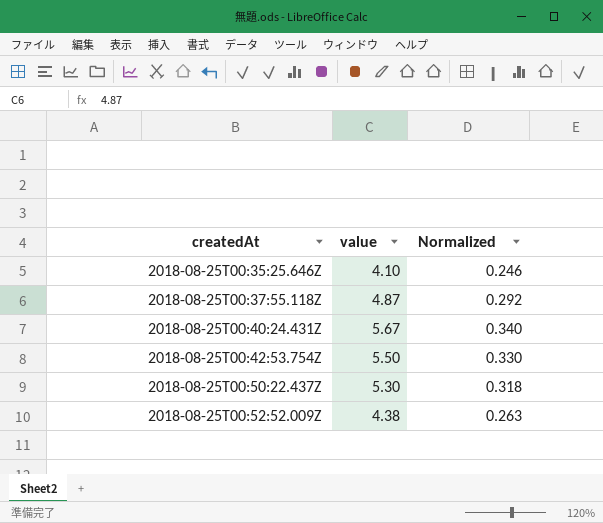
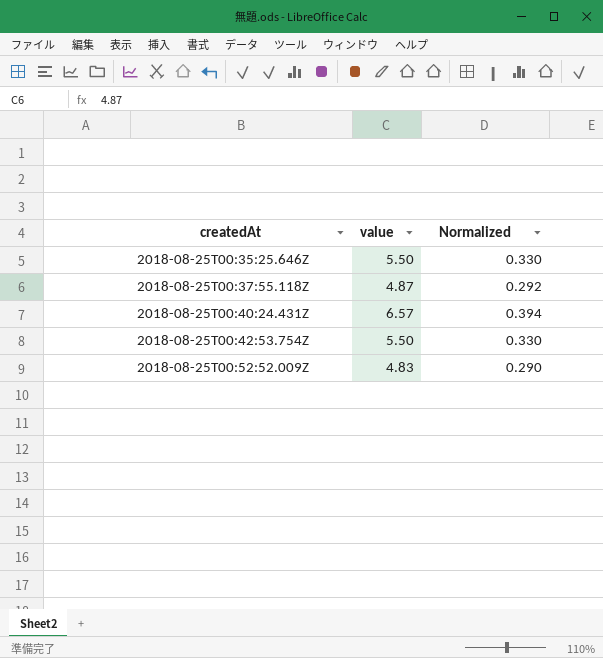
row 2018-08-25T00:50:22.437Z: 5.30 | 0.318 -> none
2018-08-25T00:35:25.646Z | value: 4.10 -> 5.50
2018-08-25T00:35:25.646Z | Normalized: 0.246 -> 0.330
2018-08-25T00:40:24.431Z | value: 5.67 -> 6.57
2018-08-25T00:40:24.431Z | Normalized: 0.340 -> 0.394
2018-08-25T00:52:52.009Z | value: 4.38 -> 4.83
2018-08-25T00:52:52.009Z | Normalized: 0.263 -> 0.290

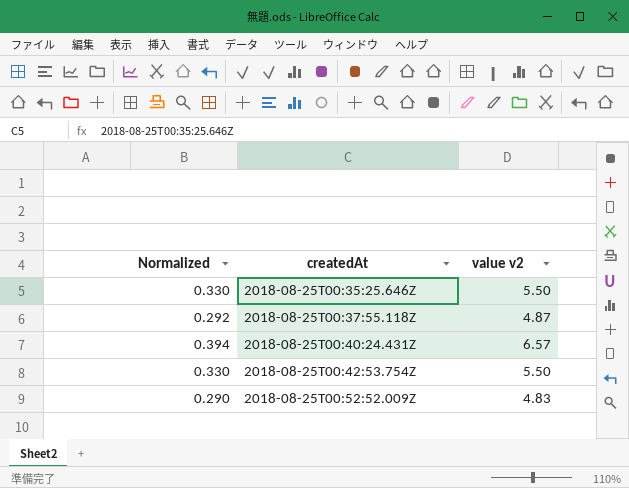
column Normalized | position: 3 -> 1
column name: value -> value v2

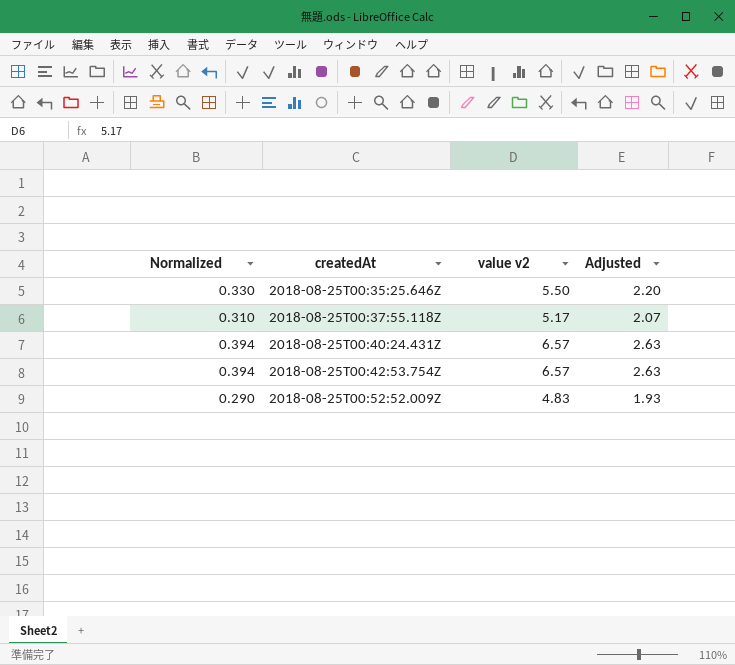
column Adjusted | formula: none -> [value v2] * 0.4
2018-08-25T00:37:55.118Z | Normalized: 0.292 -> 0.310
2018-08-25T00:37:55.118Z | value v2: 4.87 -> 5.17
2018-08-25T00:42:53.754Z | Normalized: 0.330 -> 0.394
2018-08-25T00:42:53.754Z | value v2: 5.50 -> 6.57

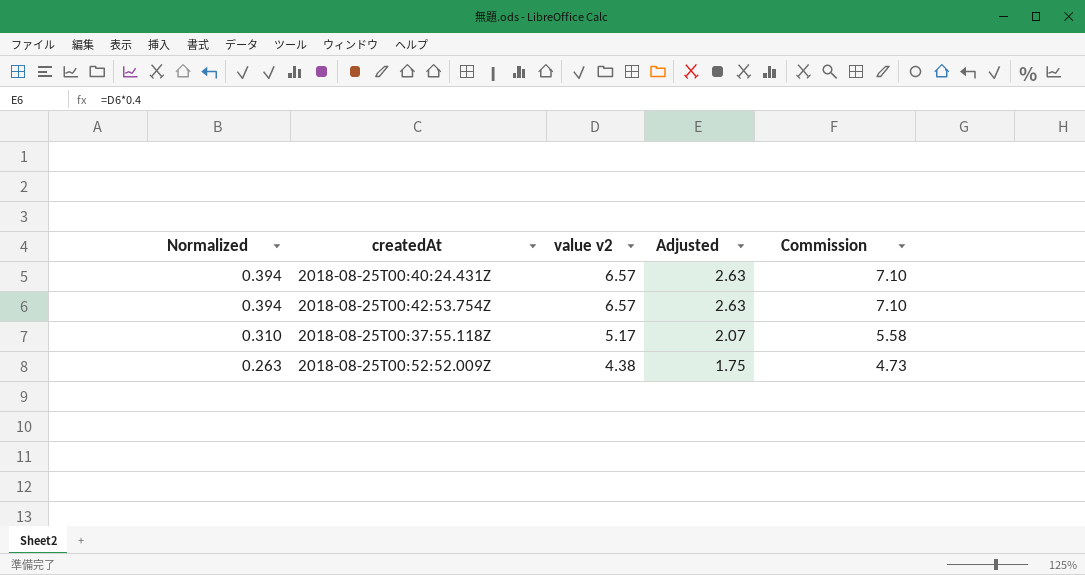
row order: createdAt ascending -> Normalized descending
column Commission | formula: none -> [value v2] * 1.08
row 2018-08-25T00:35:25.646Z: 0.330 | 5.50 | 2.20 -> none
2018-08-25T00:52:52.009Z | Normalized: 0.290 -> 0.263
2018-08-25T00:52:52.009Z | value v2: 4.83 -> 4.38
2018-08-25T00:52:52.009Z | Adjusted: 1.93 -> 1.75

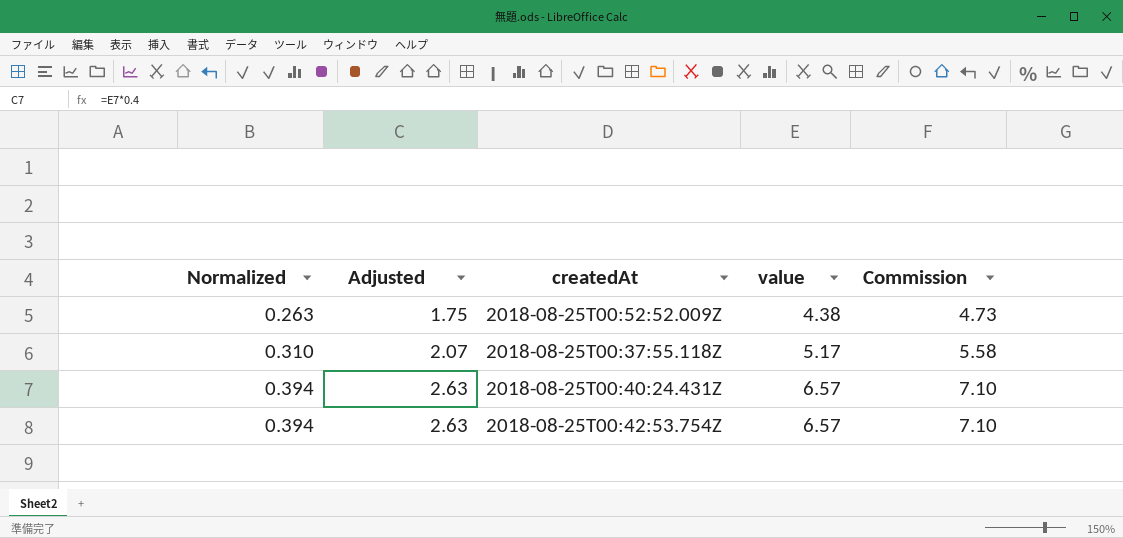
row order: Normalized descending -> Normalized ascending
column Adjusted | position: 4 -> 2
column name: value v2 -> value

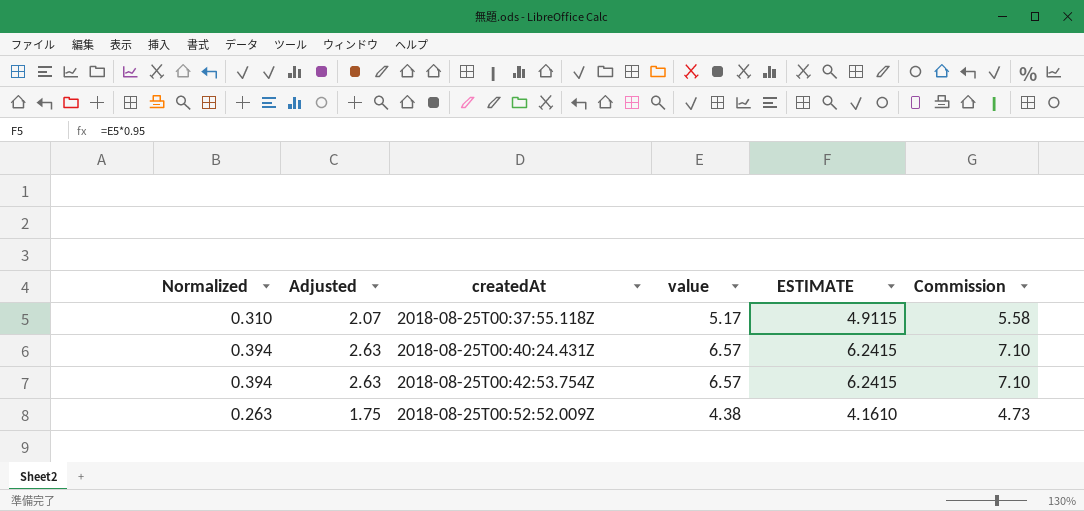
row order: Normalized ascending -> createdAt ascending
column ESTIMATE | formula: none -> [value] * 0.95

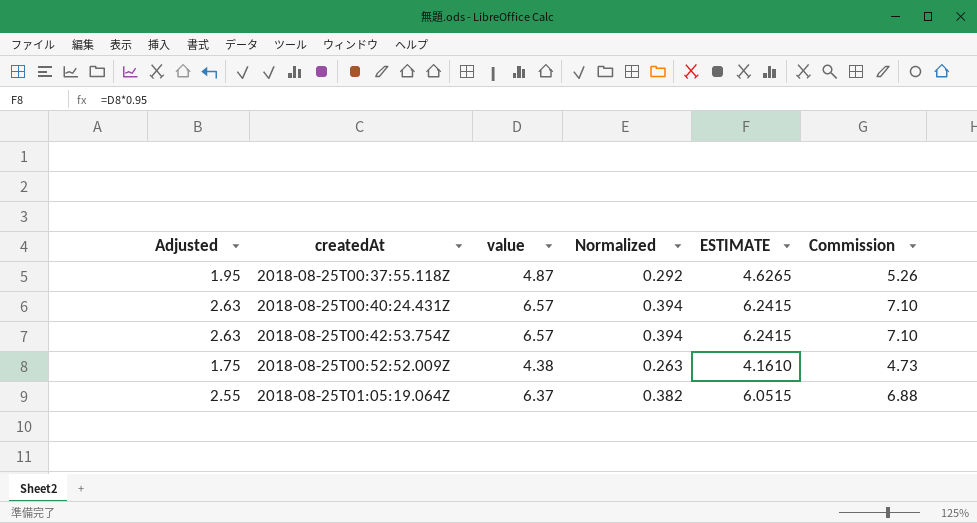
column Normalized | position: 1 -> 4
2018-08-25T00:37:55.118Z | Adjusted: 2.07 -> 1.95
2018-08-25T00:37:55.118Z | value: 5.17 -> 4.87
2018-08-25T00:37:55.118Z | Normalized: 0.310 -> 0.292
2018-08-25T00:37:55.118Z | ESTIMATE: 4.9115 -> 4.6265
2018-08-25T00:37:55.118Z | Commission: 5.58 -> 5.26
row 2018-08-25T01:05:19.064Z: none -> 2.55 | 6.37 | 0.382 | 6.0515 | 6.88

